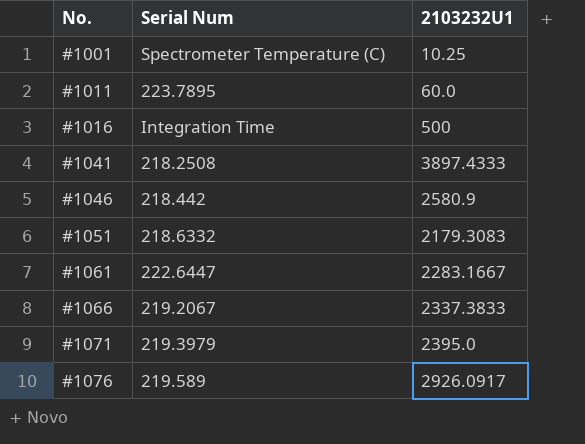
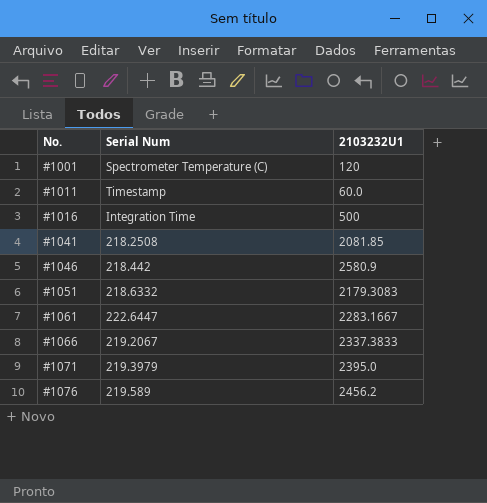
#1001 | 2103232U1: 10.25 -> 120
#1011 | Serial Num: 223.7895 -> Timestamp
#1041 | 2103232U1: 3897.4333 -> 2081.85
#1076 | 2103232U1: 2926.0917 -> 2456.2

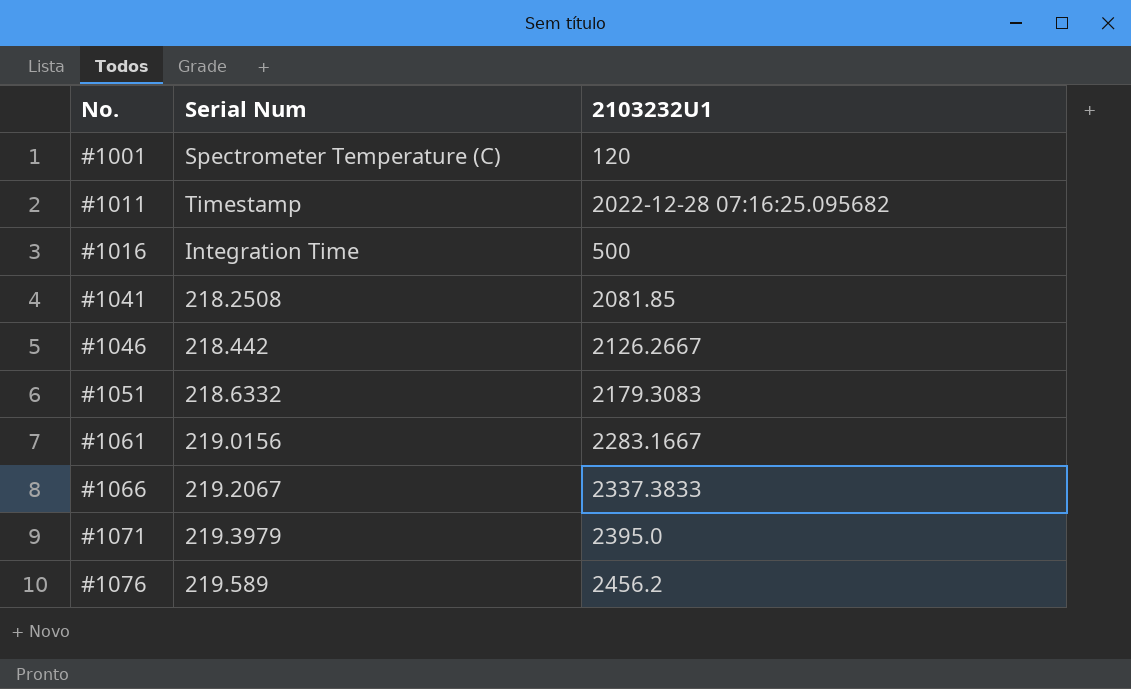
#1011 | 2103232U1: 60.0 -> 2022-12-28 07:16:25.095682
#1046 | 2103232U1: 2580.9 -> 2126.2667
#1061 | Serial Num: 222.6447 -> 219.0156

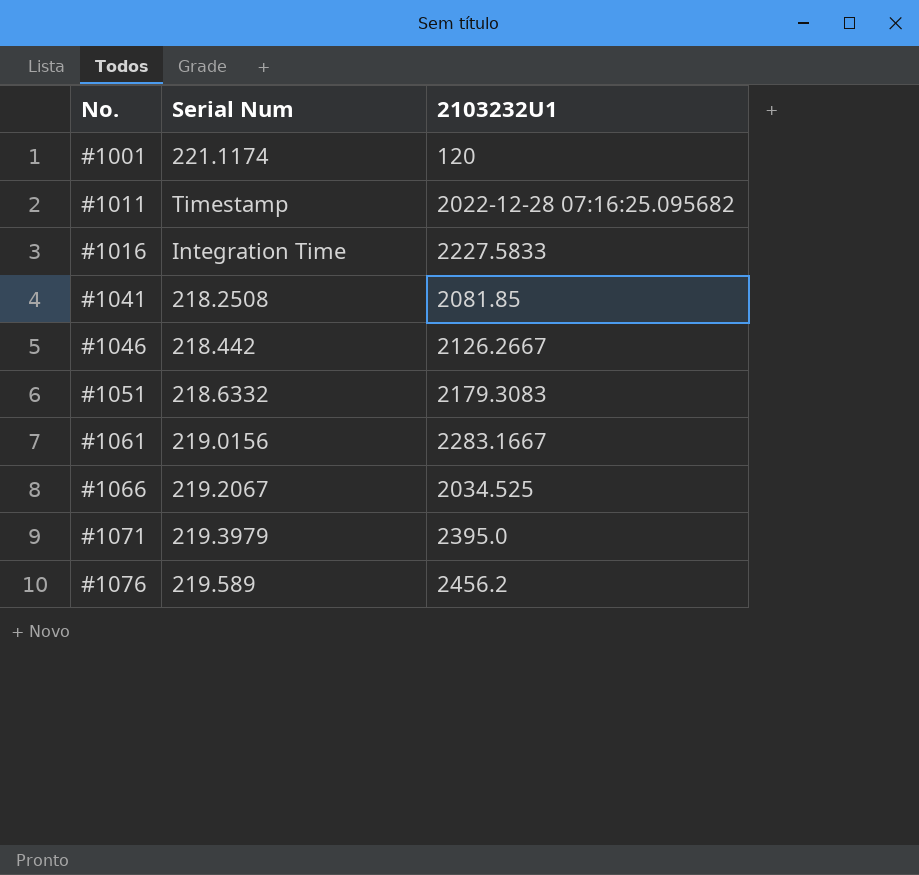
#1001 | Serial Num: Spectrometer Temperature (C) -> 221.1174
#1016 | 2103232U1: 500 -> 2227.5833
#1066 | 2103232U1: 2337.3833 -> 2034.525

